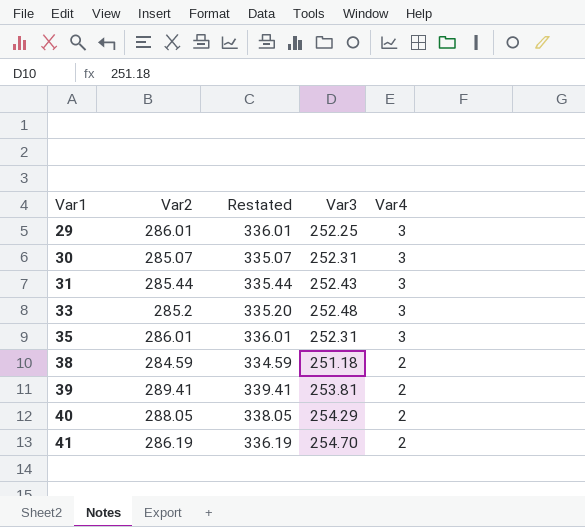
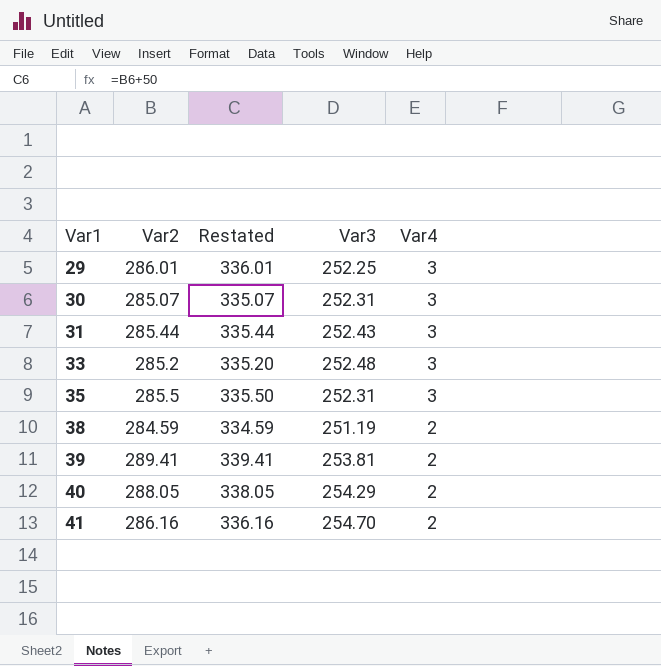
35 | Var2: 286.01 -> 285.5
35 | Restated: 336.01 -> 335.50
38 | Var3: 251.18 -> 251.19
41 | Var2: 286.19 -> 286.16
41 | Restated: 336.19 -> 336.16

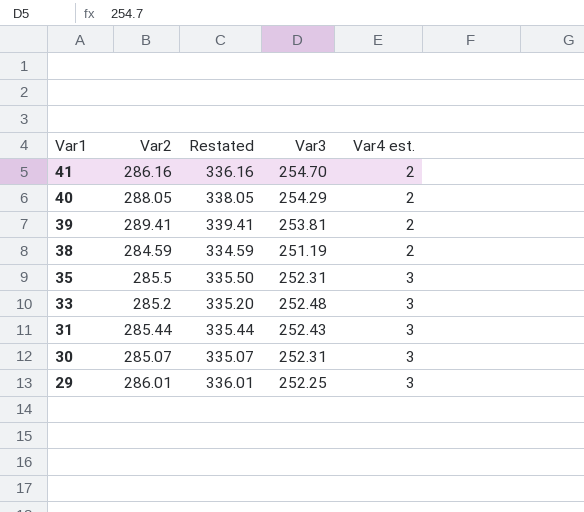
row order: Var1 ascending -> Var1 descending
column name: Var4 -> Var4 est.

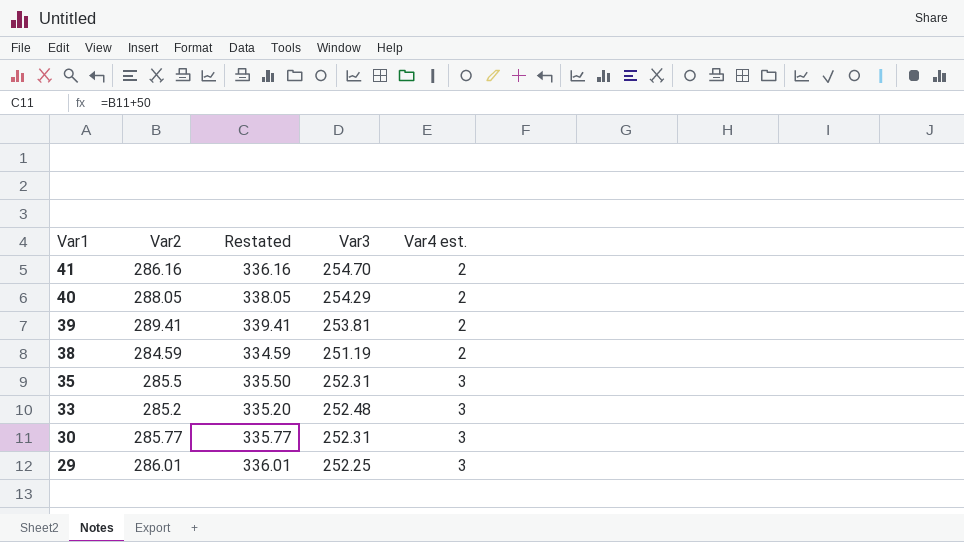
row 31: 285.44 | 335.44 | 252.43 | 3 -> none
30 | Var2: 285.07 -> 285.77
30 | Restated: 335.07 -> 335.77

